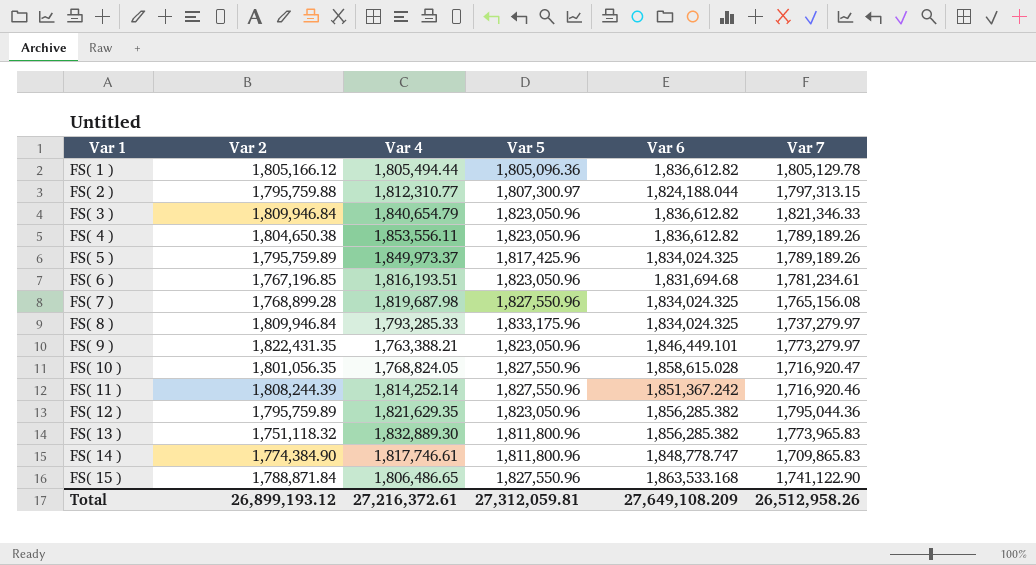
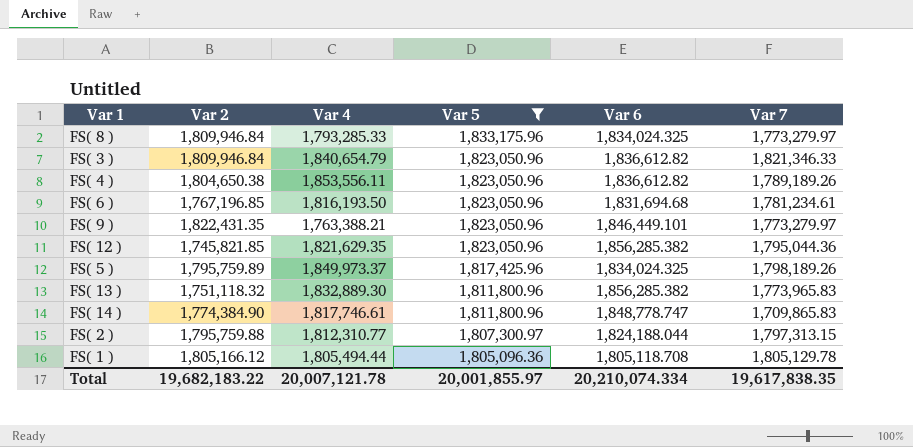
filter: none -> Var 5 != 1,827,550.96
row order: Var 1 ascending -> Var 5 descending
FS( 8 ) | Var 7: 1,737,279.97 -> 1,773,279.97
FS( 6 ) | Var 4: 1,816,193.51 -> 1,816,193.50
FS( 12 ) | Var 2: 1,795,759.89 -> 1,745,821.85
FS( 5 ) | Var 7: 1,789,189.26 -> 1,798,189.26
FS( 1 ) | Var 6: 1,836,612.82 -> 1,805,118.708
Total | Var 2: 26,899,193.12 -> 19,682,183.22
Total | Var 4: 27,216,372.61 -> 20,007,121.78
Total | Var 5: 27,312,059.81 -> 20,001,855.97
Total | Var 6: 27,649,108.209 -> 20,210,074.334
Total | Var 7: 26,512,958.26 -> 19,617,838.35

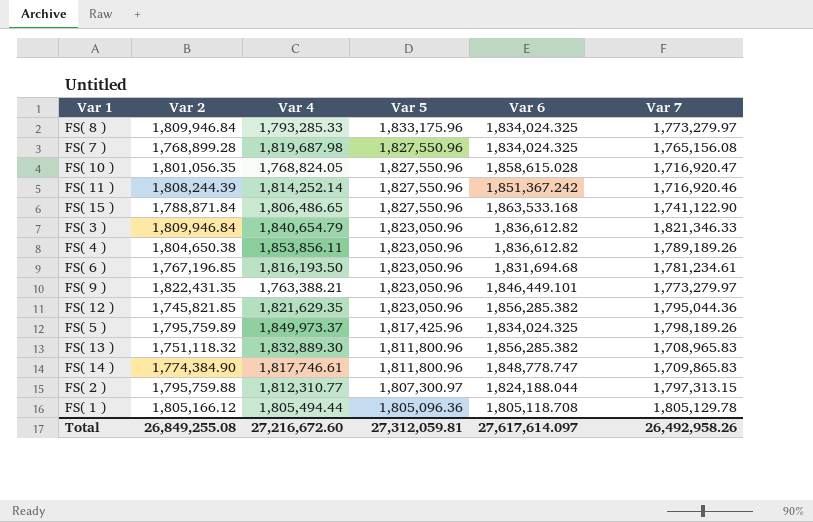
filter: Var 5 != 1,827,550.96 -> none
FS( 4 ) | Var 4: 1,853,556.11 -> 1,853,856.11
FS( 13 ) | Var 7: 1,773,965.83 -> 1,708,965.83
Total | Var 2: 19,682,183.22 -> 26,849,255.08
Total | Var 4: 20,007,121.78 -> 27,216,672.60
Total | Var 5: 20,001,855.97 -> 27,312,059.81
Total | Var 6: 20,210,074.334 -> 27,617,614.097
Total | Var 7: 19,617,838.35 -> 26,492,958.26

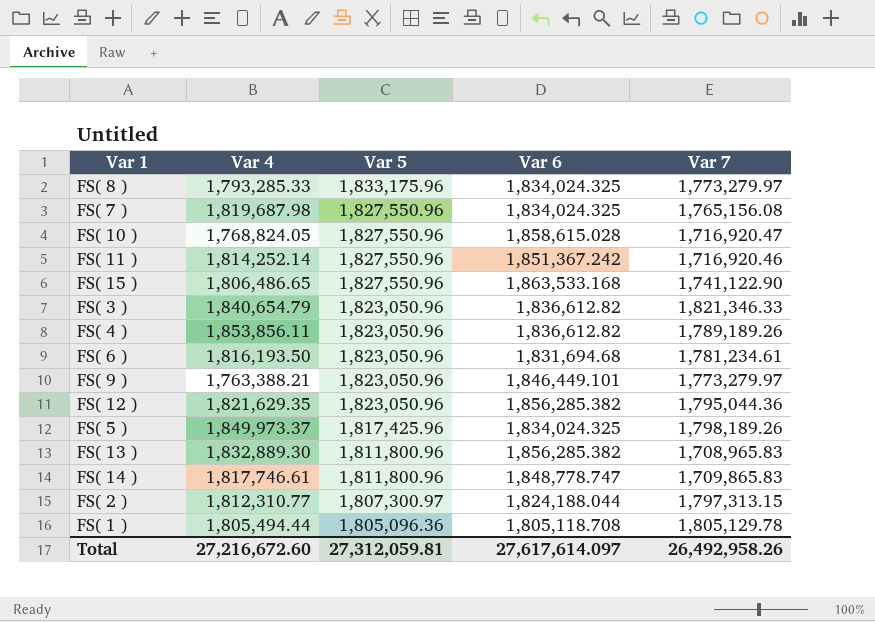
column Var 2 | position: 2 -> none

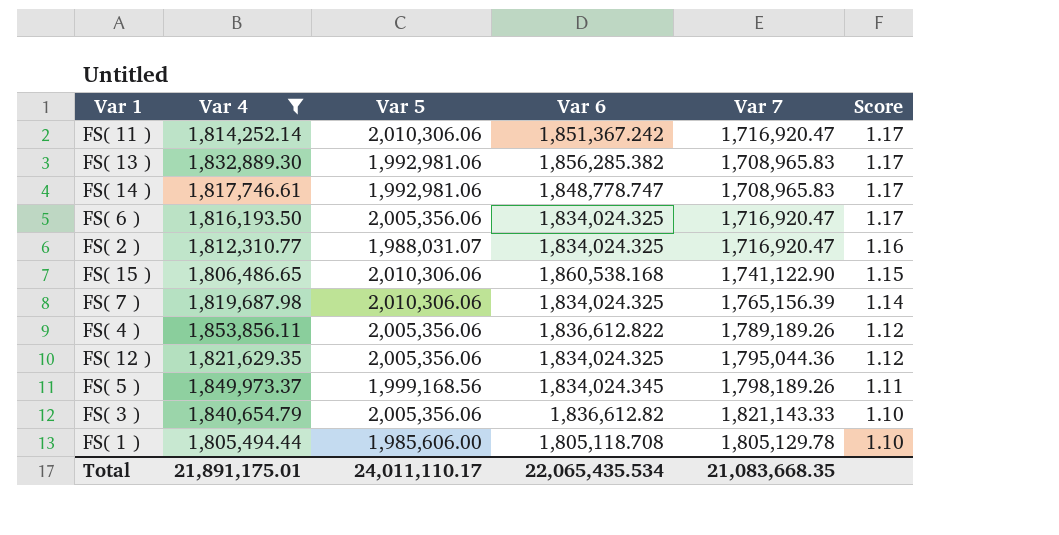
filter: none -> Var 4 >= 1,805,494.44
row order: Var 5 descending -> Score descending
column Score | formula: none -> [Var 5] / [Var 7]
FS( 11 ) | Var 5: 1,827,550.96 -> 2,010,306.06
FS( 11 ) | Var 7: 1,716,920.46 -> 1,716,920.47
FS( 13 ) | Var 5: 1,811,800.96 -> 1,992,981.06
FS( 14 ) | Var 5: 1,811,800.96 -> 1,992,981.06
FS( 14 ) | Var 7: 1,709,865.83 -> 1,708,965.83
FS( 6 ) | Var 5: 1,823,050.96 -> 2,005,356.06
FS( 6 ) | Var 6: 1,831,694.68 -> 1,834,024.325
FS( 6 ) | Var 7: 1,781,234.61 -> 1,716,920.47
FS( 2 ) | Var 5: 1,807,300.97 -> 1,988,031.07
FS( 2 ) | Var 6: 1,824,188.044 -> 1,834,024.325
FS( 2 ) | Var 7: 1,797,313.15 -> 1,716,920.47
FS( 15 ) | Var 5: 1,827,550.96 -> 2,010,306.06
FS( 15 ) | Var 6: 1,863,533.168 -> 1,860,538.168
FS( 7 ) | Var 5: 1,827,550.96 -> 2,010,306.06
FS( 7 ) | Var 7: 1,765,156.08 -> 1,765,156.39
FS( 4 ) | Var 5: 1,823,050.96 -> 2,005,356.06
FS( 4 ) | Var 6: 1,836,612.82 -> 1,836,612.822
FS( 12 ) | Var 5: 1,823,050.96 -> 2,005,356.06
FS( 12 ) | Var 6: 1,856,285.382 -> 1,834,024.325
FS( 5 ) | Var 5: 1,817,425.96 -> 1,999,168.56
FS( 5 ) | Var 6: 1,834,024.325 -> 1,834,024.345
FS( 3 ) | Var 5: 1,823,050.96 -> 2,005,356.06
FS( 3 ) | Var 7: 1,821,346.33 -> 1,821,143.33
FS( 1 ) | Var 5: 1,805,096.36 -> 1,985,606.00
Total | Var 4: 27,216,672.60 -> 21,891,175.01
Total | Var 5: 27,312,059.81 -> 24,011,110.17
Total | Var 6: 27,617,614.097 -> 22,065,435.534
Total | Var 7: 26,492,958.26 -> 21,083,668.35

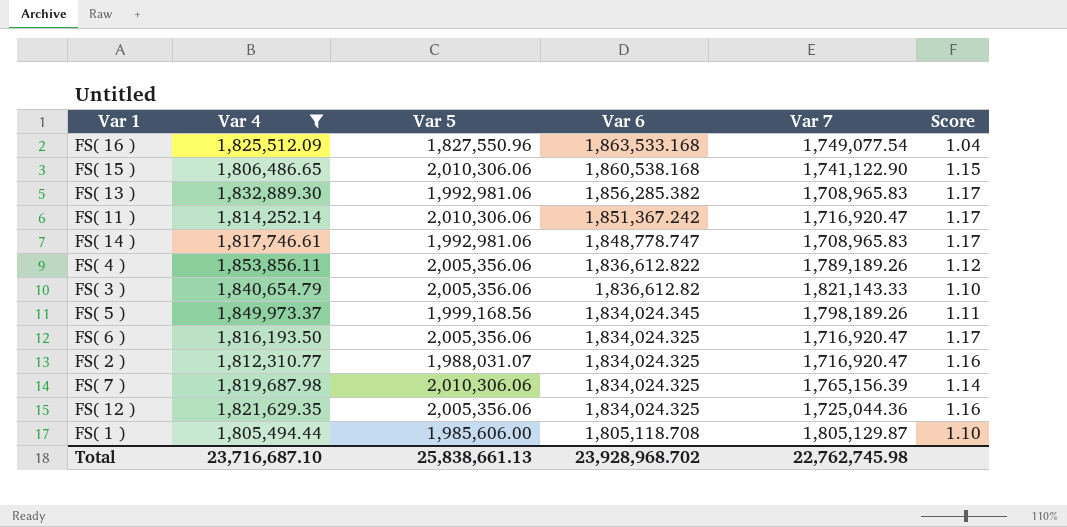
row order: Score descending -> Var 6 descending
row FS( 16 ): none -> 1,825,512.09 | 1,827,550.96 | 1,863,533.168 | 1,749,077.54 | 1.04
FS( 12 ) | Var 7: 1,795,044.36 -> 1,725,044.36
FS( 12 ) | Score: 1.12 -> 1.16
FS( 1 ) | Var 7: 1,805,129.78 -> 1,805,129.87
Total | Var 4: 21,891,175.01 -> 23,716,687.10
Total | Var 5: 24,011,110.17 -> 25,838,661.13
Total | Var 6: 22,065,435.534 -> 23,928,968.702
Total | Var 7: 21,083,668.35 -> 22,762,745.98

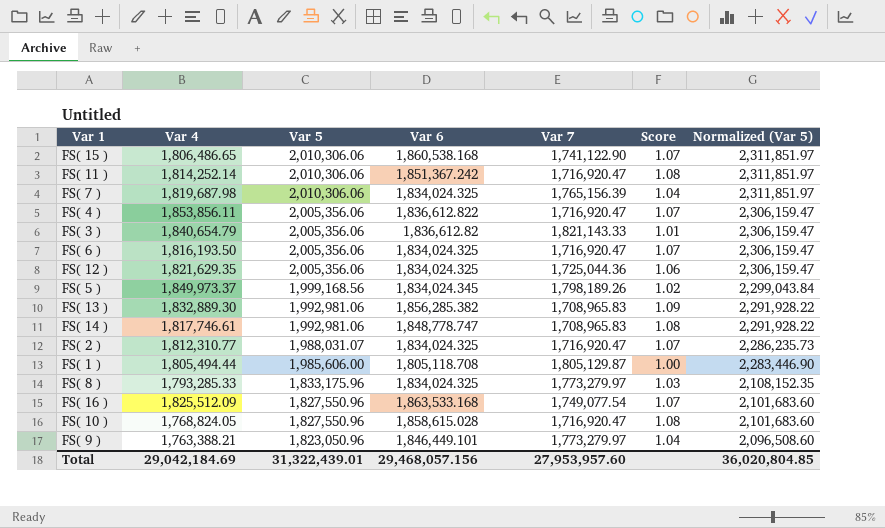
filter: Var 4 >= 1,805,494.44 -> none
row order: Var 6 descending -> Var 5 descending
column Score | formula: [Var 5] / [Var 7] -> [Var 6] / [Var 7]
column Normalized (Var 5) | formula: none -> [Var 5] * 1.15
FS( 4 ) | Var 7: 1,789,189.26 -> 1,716,920.47
Total | Var 4: 23,716,687.10 -> 29,042,184.69
Total | Var 5: 25,838,661.13 -> 31,322,439.01
Total | Var 6: 23,928,968.702 -> 29,468,057.156
Total | Var 7: 22,762,745.98 -> 27,953,957.60

